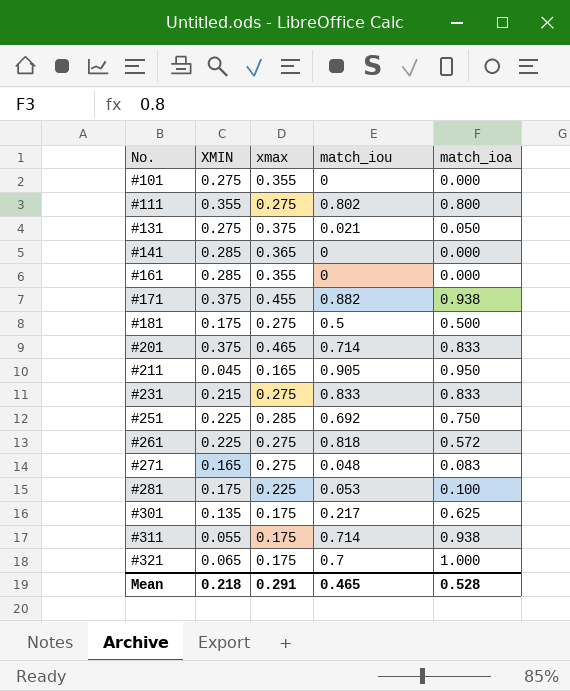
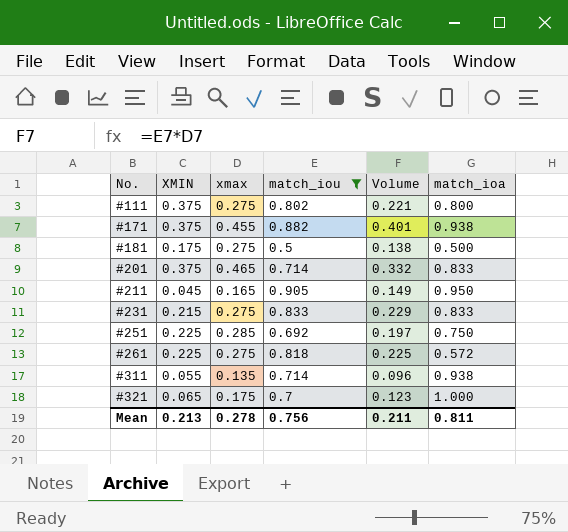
filter: none -> match_iou >= 0.5
column Volume | formula: none -> [xmax] * [match_iou]
#111 | XMIN: 0.355 -> 0.375
#311 | xmax: 0.175 -> 0.135
Mean | XMIN: 0.218 -> 0.213
Mean | xmax: 0.291 -> 0.278
Mean | match_iou: 0.465 -> 0.756
Mean | match_ioa: 0.528 -> 0.811

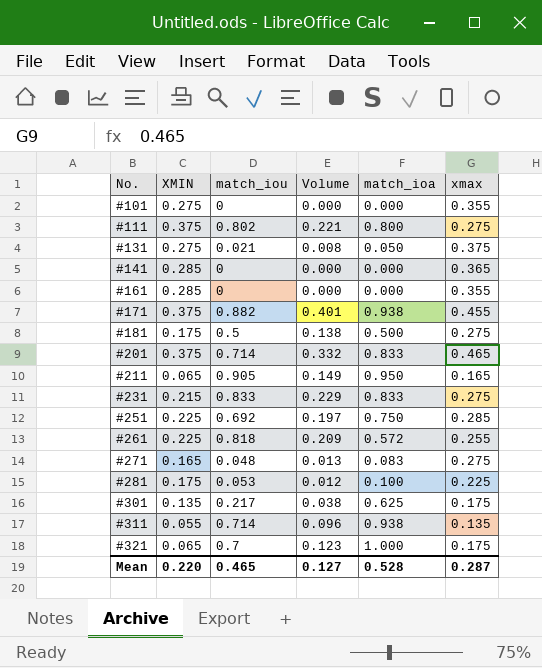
filter: match_iou >= 0.5 -> none
column xmax | position: 3 -> 6
#211 | XMIN: 0.045 -> 0.065
#261 | Volume: 0.225 -> 0.209
#261 | xmax: 0.275 -> 0.255
Mean | XMIN: 0.213 -> 0.220
Mean | match_iou: 0.756 -> 0.465
Mean | Volume: 0.211 -> 0.127
Mean | match_ioa: 0.811 -> 0.528
Mean | xmax: 0.278 -> 0.287

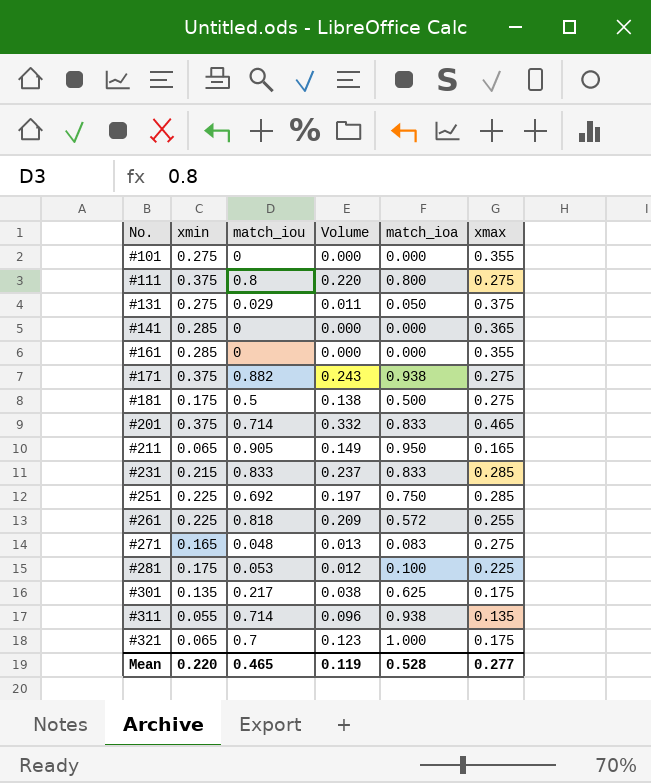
column name: XMIN -> xmin
#111 | match_iou: 0.802 -> 0.8
#111 | Volume: 0.221 -> 0.220
#131 | match_iou: 0.021 -> 0.029
#131 | Volume: 0.008 -> 0.011
#171 | Volume: 0.401 -> 0.243
#171 | xmax: 0.455 -> 0.275
#231 | Volume: 0.229 -> 0.237
#231 | xmax: 0.275 -> 0.285
Mean | Volume: 0.127 -> 0.119
Mean | xmax: 0.287 -> 0.277

